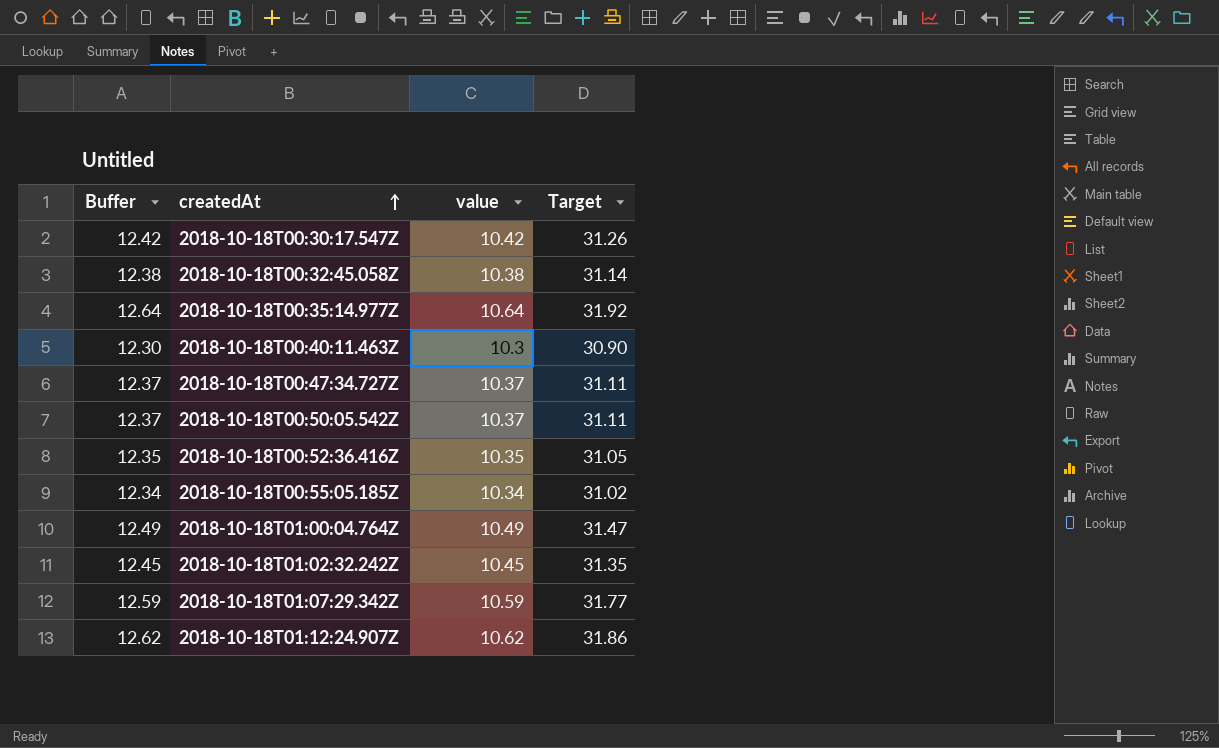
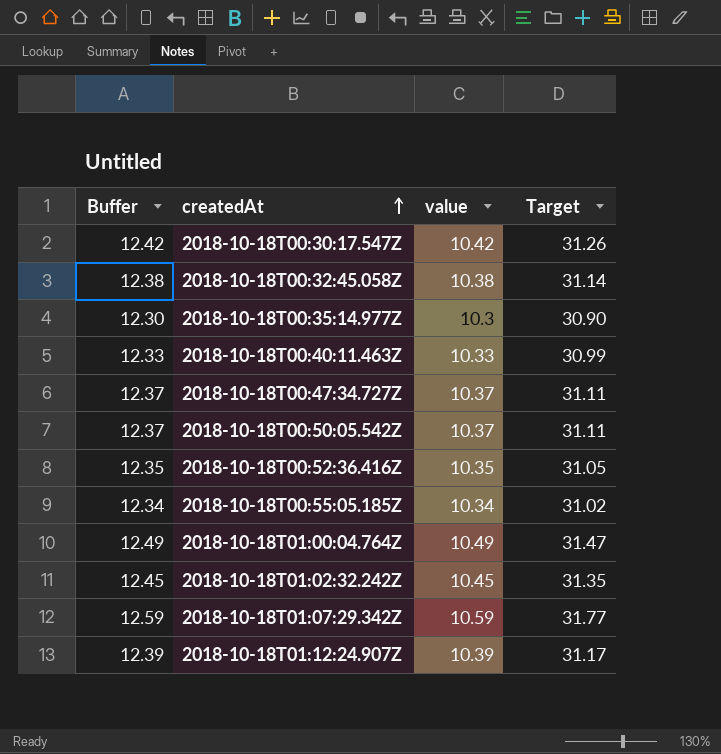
2018-10-18T00:35:14.977Z | Buffer: 12.64 -> 12.30
2018-10-18T00:35:14.977Z | value: 10.64 -> 10.3
2018-10-18T00:35:14.977Z | Target: 31.92 -> 30.90
2018-10-18T00:40:11.463Z | Buffer: 12.30 -> 12.33
2018-10-18T00:40:11.463Z | value: 10.3 -> 10.33
2018-10-18T00:40:11.463Z | Target: 30.90 -> 30.99
2018-10-18T01:12:24.907Z | Buffer: 12.62 -> 12.39
2018-10-18T01:12:24.907Z | value: 10.62 -> 10.39
2018-10-18T01:12:24.907Z | Target: 31.86 -> 31.17

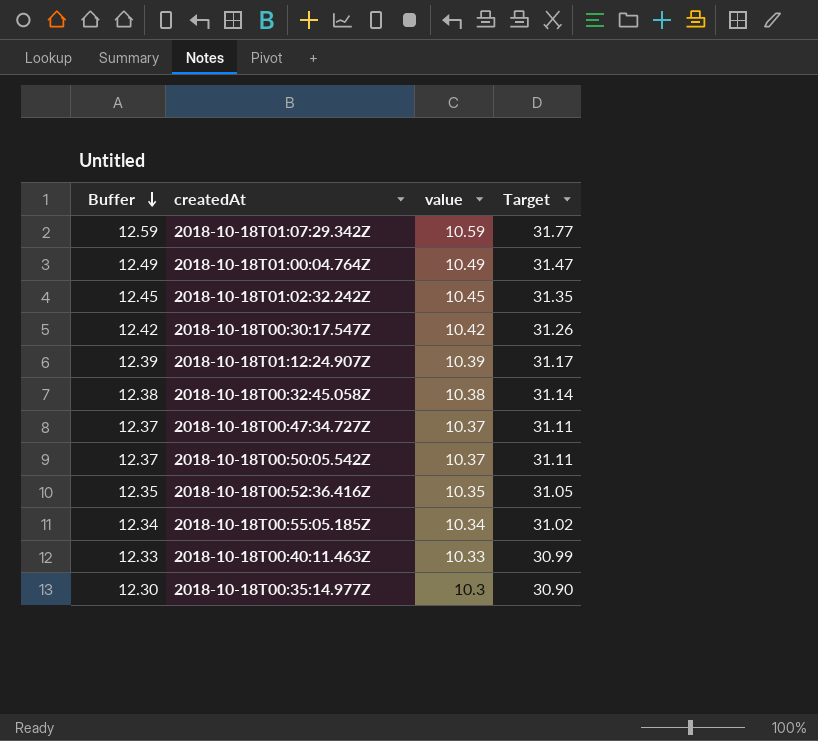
row order: createdAt ascending -> Buffer descending

